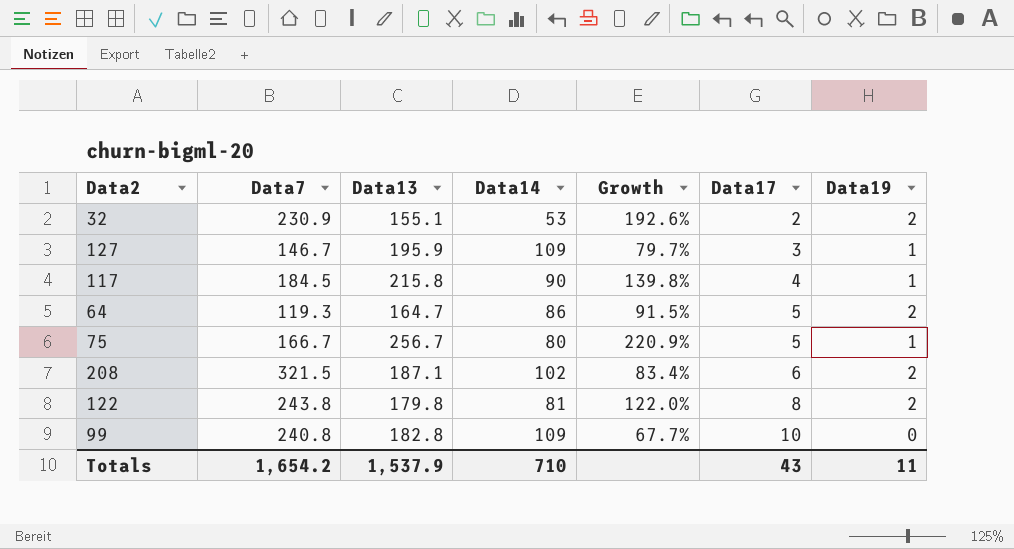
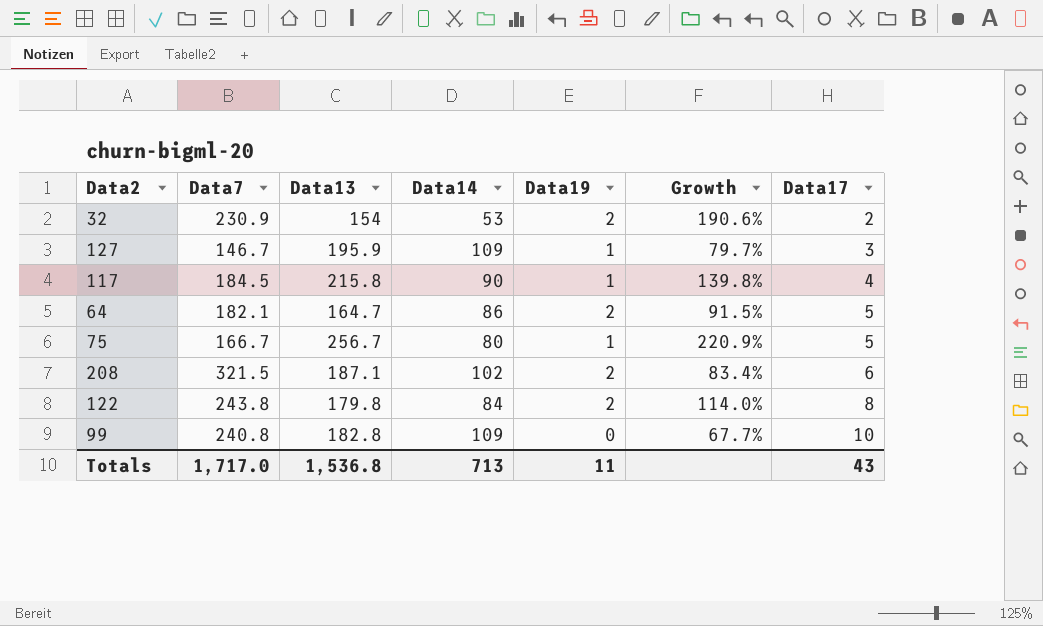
column Data19 | position: 7 -> 5
32 | Data13: 155.1 -> 154
32 | Growth: 192.6% -> 190.6%
64 | Data7: 119.3 -> 182.1
122 | Data14: 81 -> 84
122 | Growth: 122.0% -> 114.0%
Totals | Data7: 1,654.2 -> 1,717.0
Totals | Data13: 1,537.9 -> 1,536.8
Totals | Data14: 710 -> 713

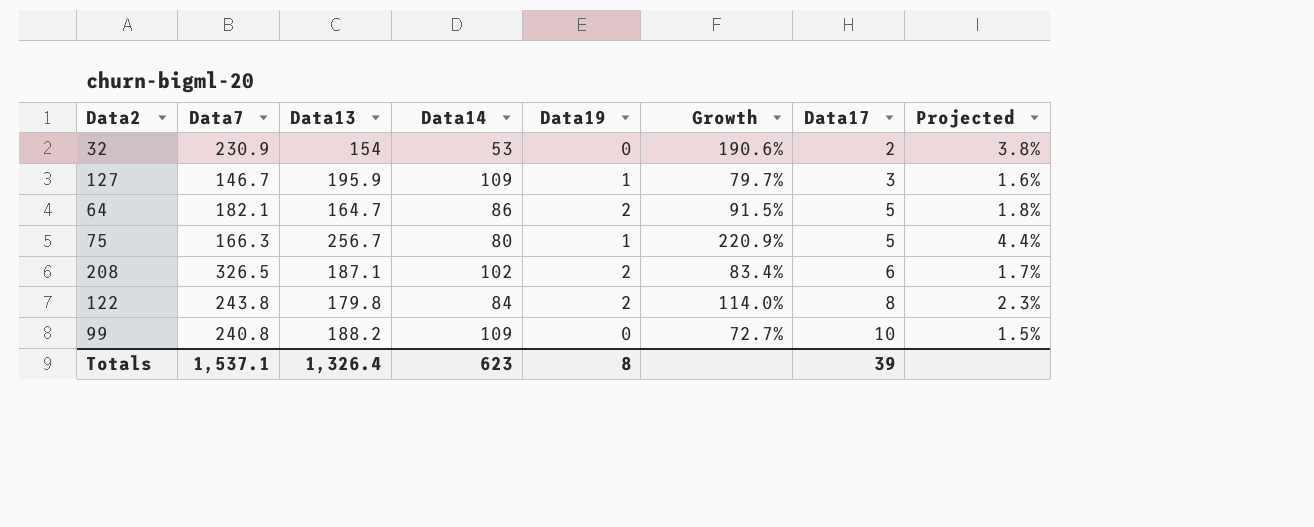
column Projected | formula: none -> [Growth] * 0.02
row 117: 184.5 | 215.8 | 90 | 1 | 139.8% | 4 -> none
32 | Data19: 2 -> 0
75 | Data7: 166.7 -> 166.3
208 | Data7: 321.5 -> 326.5
99 | Data13: 182.8 -> 188.2
99 | Growth: 67.7% -> 72.7%
Totals | Data7: 1,717.0 -> 1,537.1
Totals | Data13: 1,536.8 -> 1,326.4
Totals | Data14: 713 -> 623
Totals | Data19: 11 -> 8
Totals | Data17: 43 -> 39

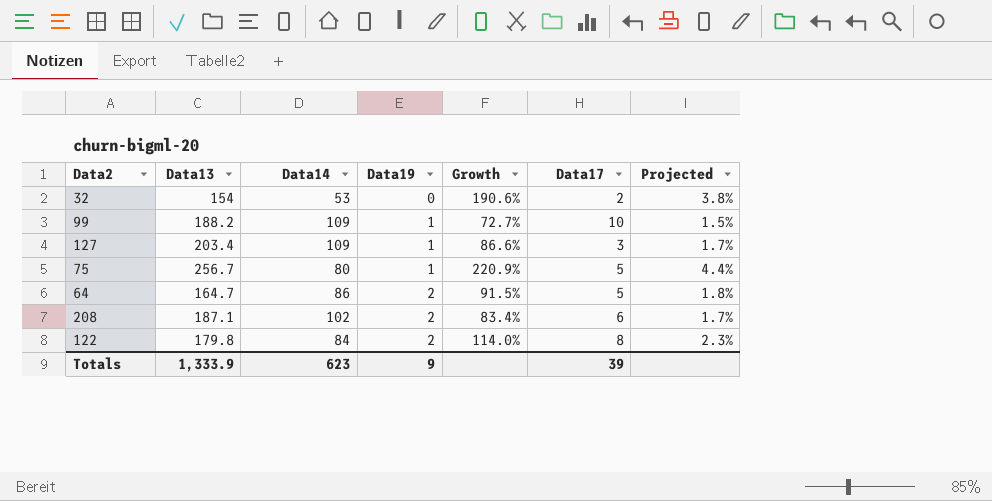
row order: Data17 ascending -> Data19 ascending
column Data7 | position: 2 -> none
99 | Data19: 0 -> 1
127 | Data13: 195.9 -> 203.4
127 | Growth: 79.7% -> 86.6%
127 | Projected: 1.6% -> 1.7%
Totals | Data13: 1,326.4 -> 1,333.9
Totals | Data19: 8 -> 9

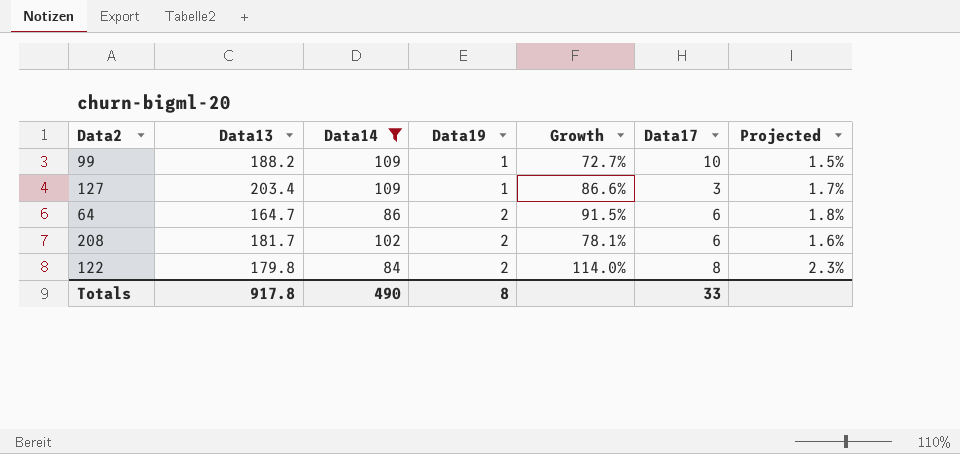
filter: none -> Data14 >= 84
64 | Data17: 5 -> 6
208 | Data13: 187.1 -> 181.7
208 | Growth: 83.4% -> 78.1%
208 | Projected: 1.7% -> 1.6%
Totals | Data13: 1,333.9 -> 917.8
Totals | Data14: 623 -> 490
Totals | Data19: 9 -> 8
Totals | Data17: 39 -> 33

